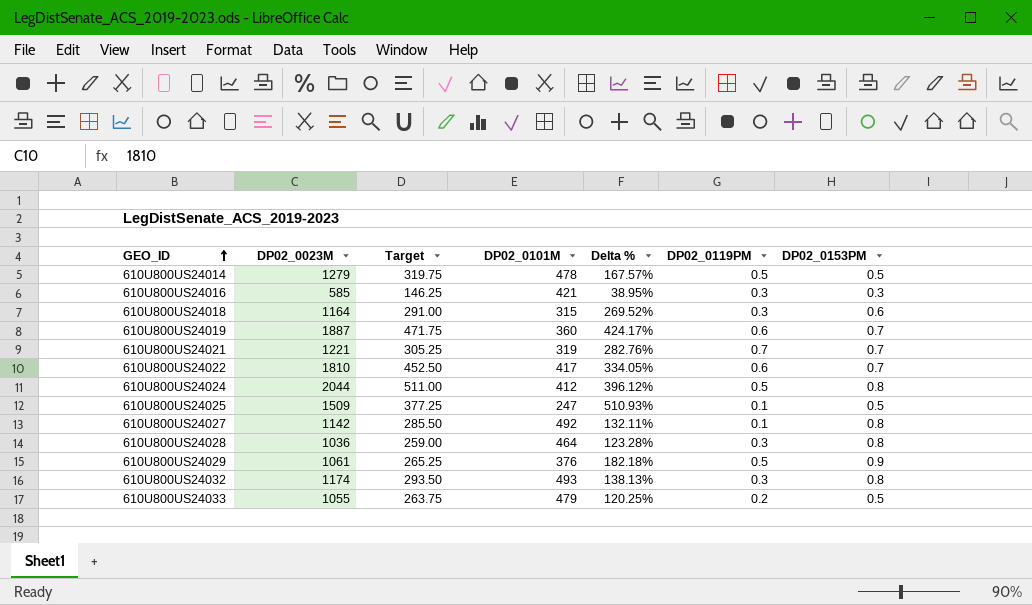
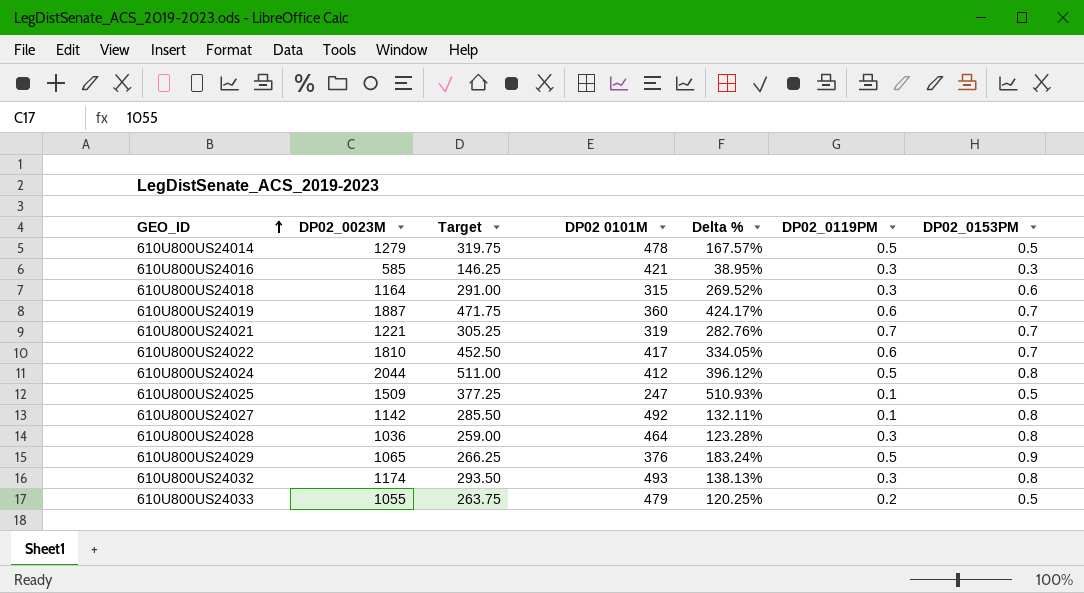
column name: DP02_0101M -> DP02 0101M
610U800US24029 | DP02_0023M: 1061 -> 1065
610U800US24029 | Target: 265.25 -> 266.25
610U800US24029 | Delta %: 182.18% -> 183.24%

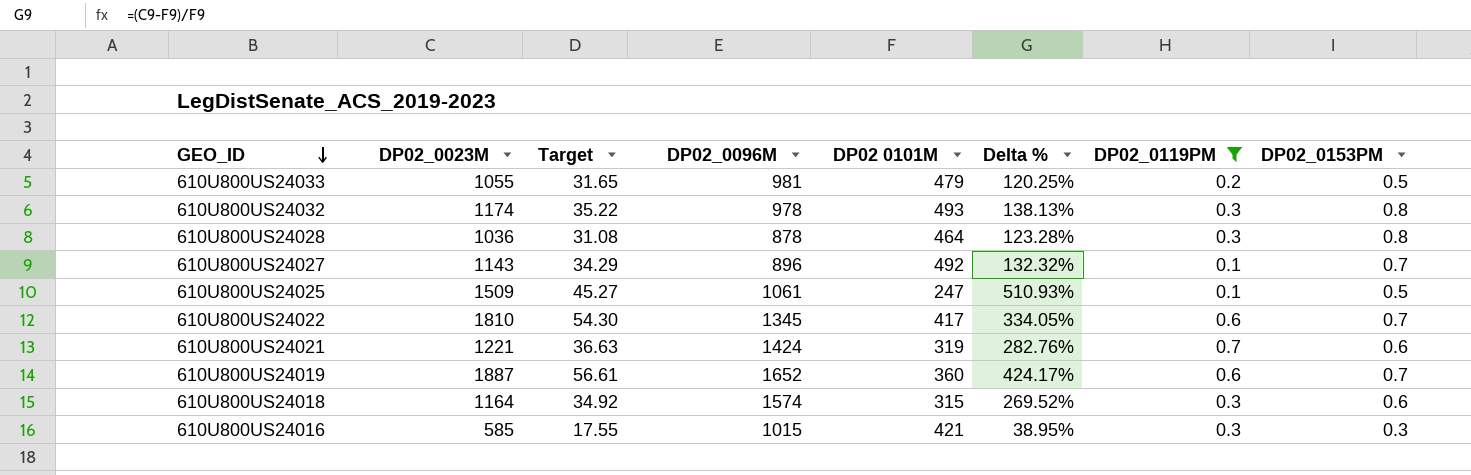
filter: none -> DP02_0119PM != 0.5
row order: GEO_ID ascending -> GEO_ID descending
column Target | formula: [DP02_0023M] * 0.25 -> [DP02_0023M] * 0.03
column DP02_0096M | position: none -> 4
610U800US24027 | DP02_0023M: 1142 -> 1143
610U800US24027 | Delta %: 132.11% -> 132.32%
610U800US24027 | DP02_0153PM: 0.8 -> 0.7
610U800US24021 | DP02_0153PM: 0.7 -> 0.6

